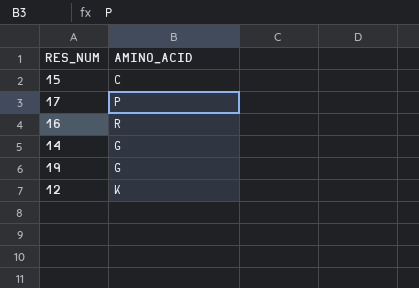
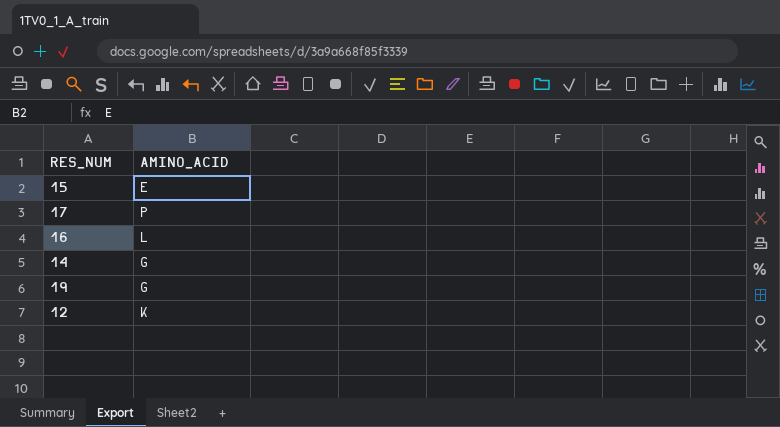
15 | AMINO_ACID: C -> E
16 | AMINO_ACID: R -> L

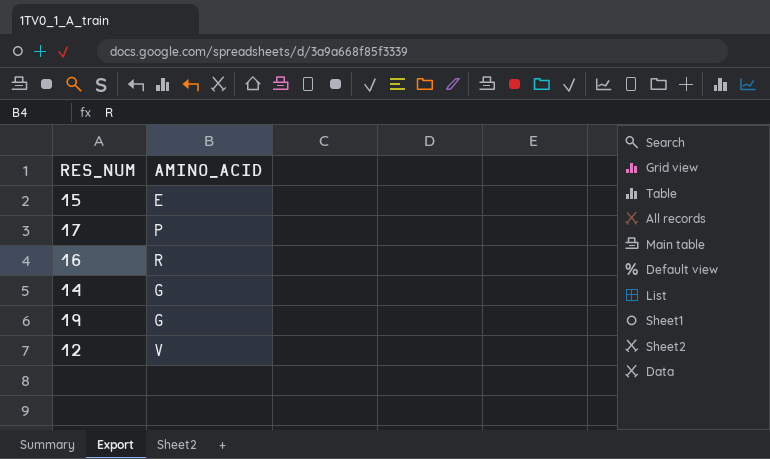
16 | AMINO_ACID: L -> R
12 | AMINO_ACID: K -> V

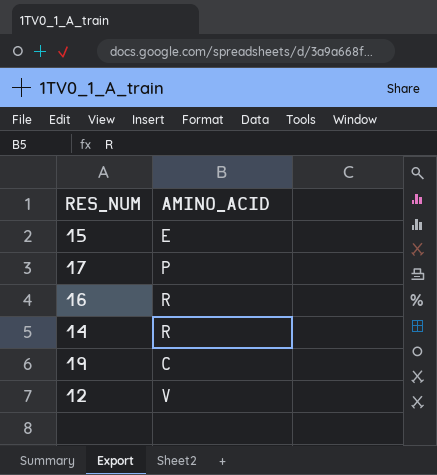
14 | AMINO_ACID: G -> R
19 | AMINO_ACID: G -> C

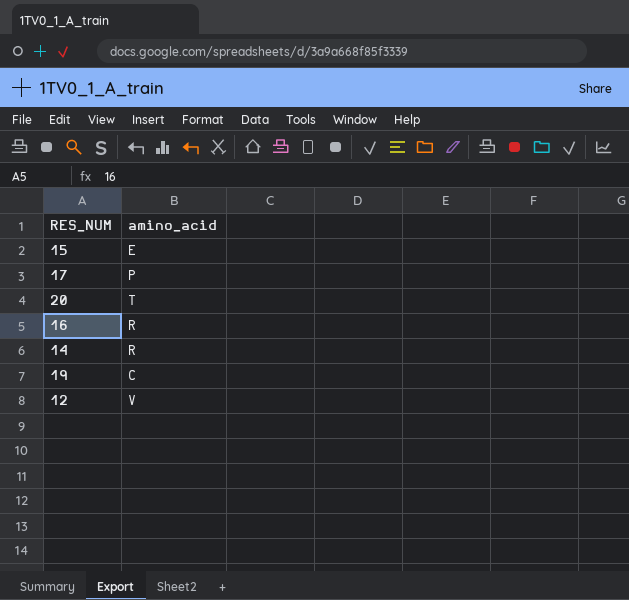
column name: AMINO_ACID -> amino_acid
row 20: none -> T

